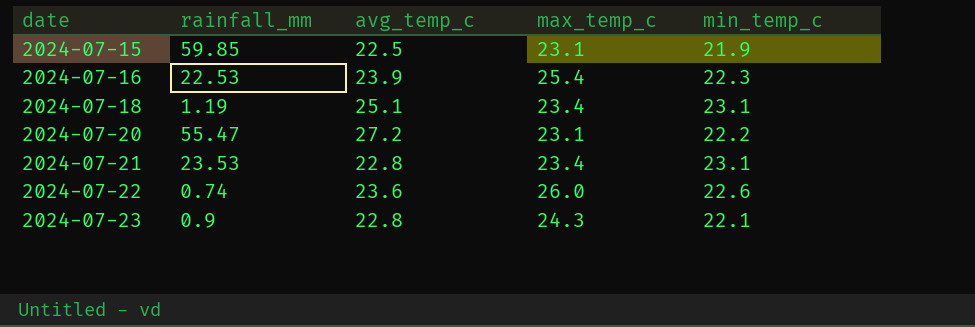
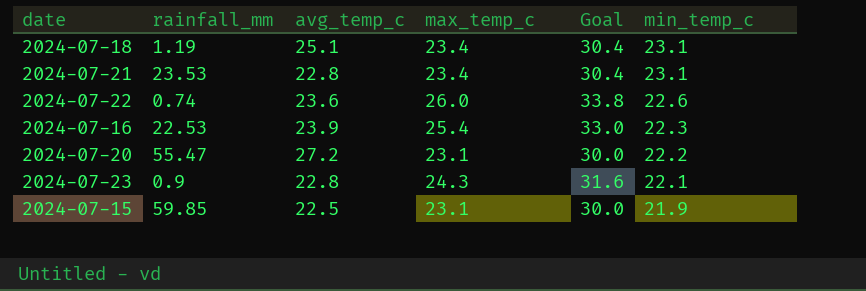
row order: date ascending -> min_temp_c descending
column Goal | formula: none -> [max_temp_c] * 1.3

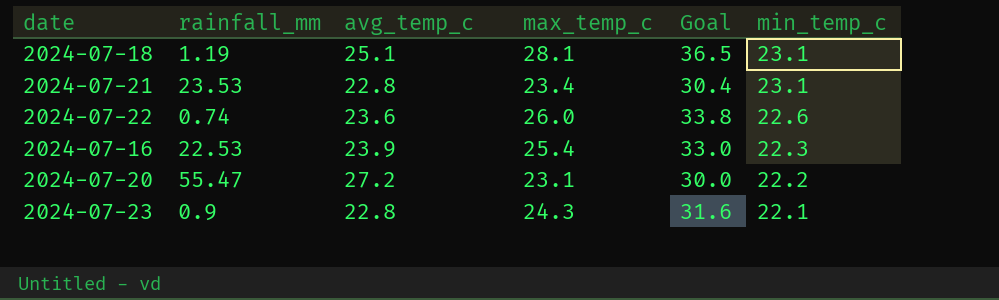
row 2024-07-15: 59.85 | 22.5 | 23.1 | 30.0 | 21.9 -> none
2024-07-18 | max_temp_c: 23.4 -> 28.1
2024-07-18 | Goal: 30.4 -> 36.5

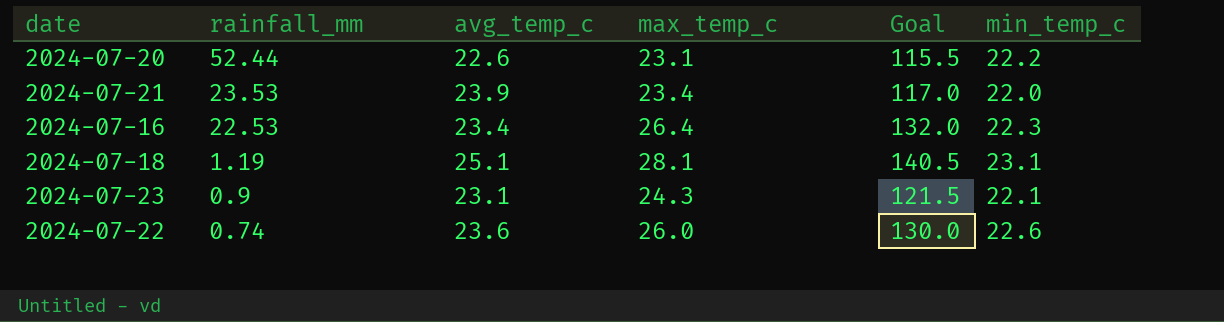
row order: min_temp_c descending -> rainfall_mm descending
column Goal | formula: [max_temp_c] * 1.3 -> [max_temp_c] * 5
2024-07-20 | rainfall_mm: 55.47 -> 52.44
2024-07-20 | avg_temp_c: 27.2 -> 22.6
2024-07-21 | avg_temp_c: 22.8 -> 23.9
2024-07-21 | min_temp_c: 23.1 -> 22.0
2024-07-16 | avg_temp_c: 23.9 -> 23.4
2024-07-16 | max_temp_c: 25.4 -> 26.4
2024-07-23 | avg_temp_c: 22.8 -> 23.1

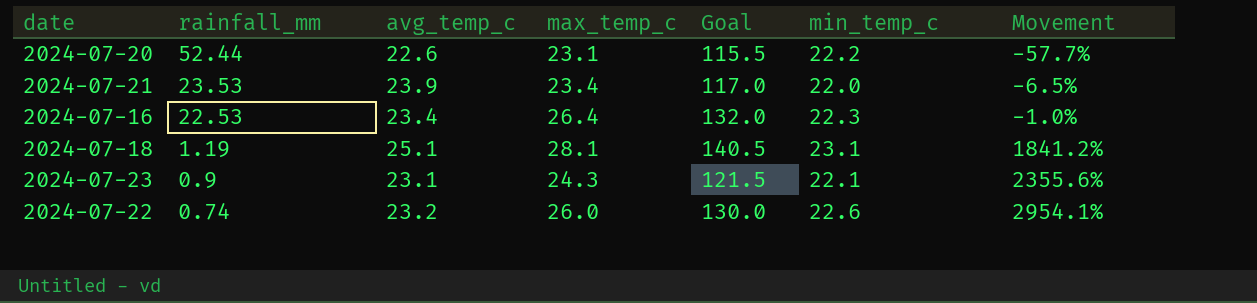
column Movement | formula: none -> ([min_temp_c] - [rainfall_mm]) / [rainfall_mm]
2024-07-22 | avg_temp_c: 23.6 -> 23.2

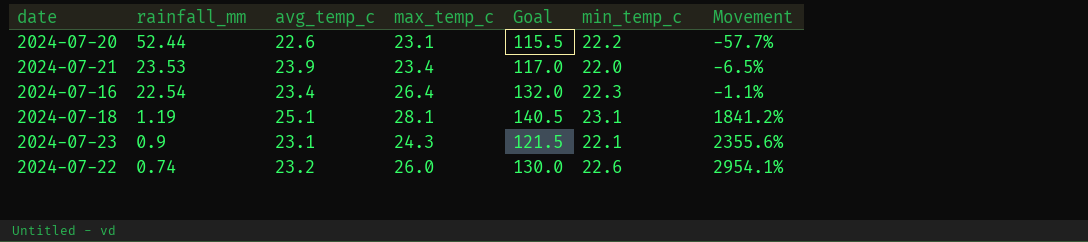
2024-07-16 | rainfall_mm: 22.53 -> 22.54
2024-07-16 | Movement: -1.0% -> -1.1%

